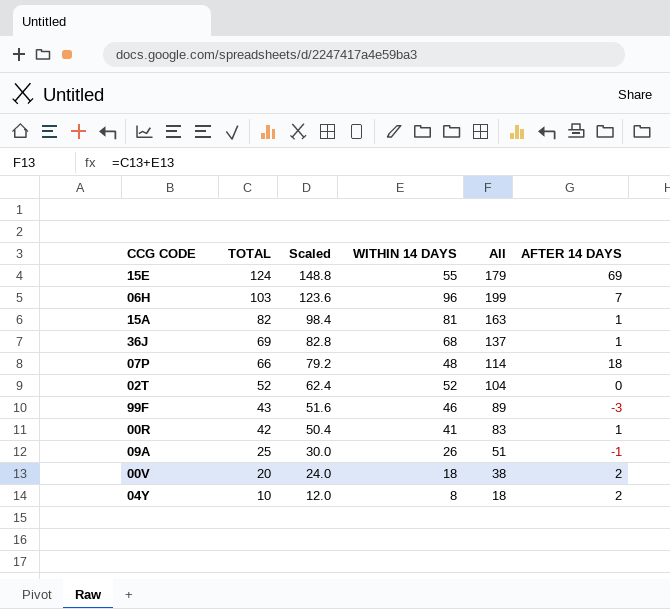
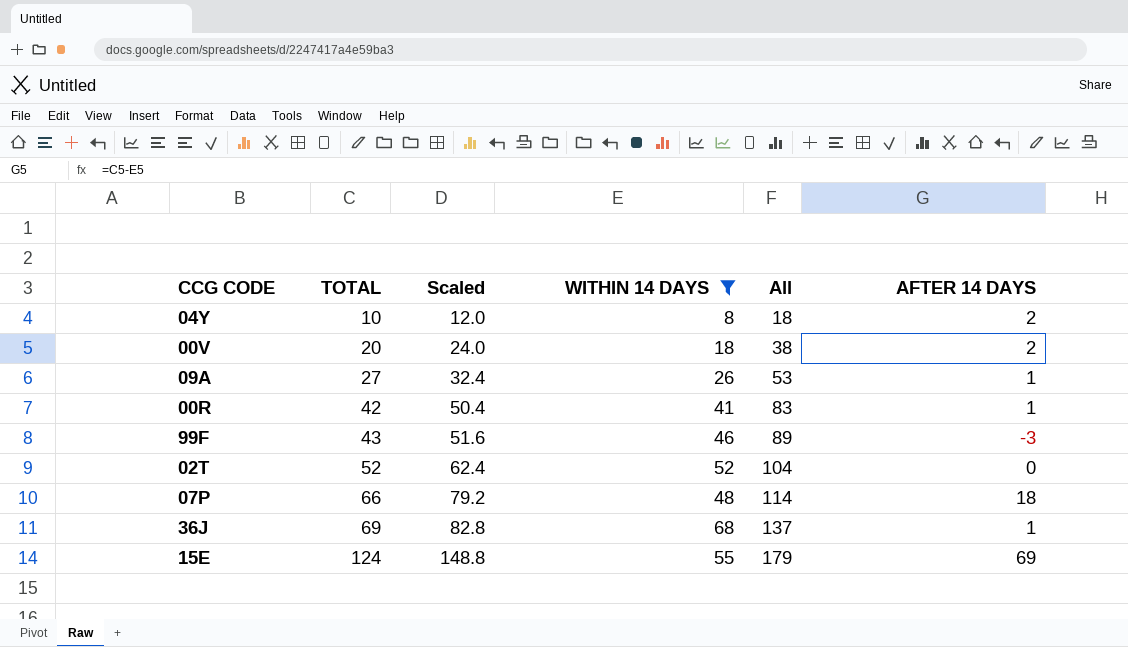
filter: none -> WITHIN 14 DAYS <= 68
row order: TOTAL descending -> TOTAL ascending
09A | TOTAL: 25 -> 27
09A | Scaled: 30.0 -> 32.4
09A | All: 51 -> 53
09A | AFTER 14 DAYS: -1 -> 1

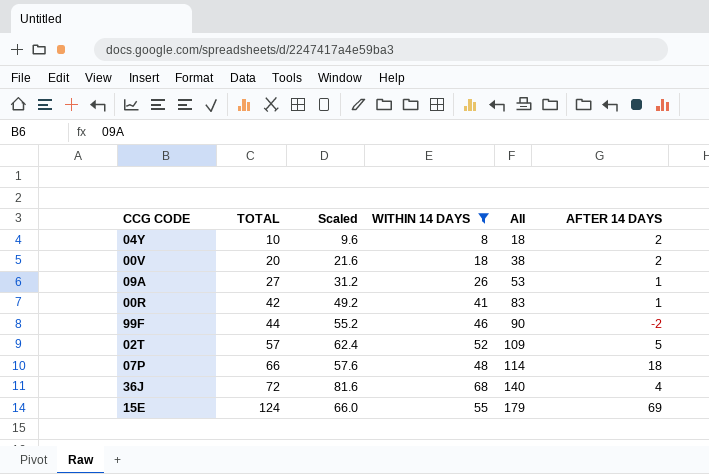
column Scaled | formula: [TOTAL] * 1.2 -> [WITHIN 14 DAYS] * 1.2
99F | TOTAL: 43 -> 44
99F | All: 89 -> 90
99F | AFTER 14 DAYS: -3 -> -2
02T | TOTAL: 52 -> 57
02T | All: 104 -> 109
02T | AFTER 14 DAYS: 0 -> 5
36J | TOTAL: 69 -> 72
36J | All: 137 -> 140
36J | AFTER 14 DAYS: 1 -> 4

